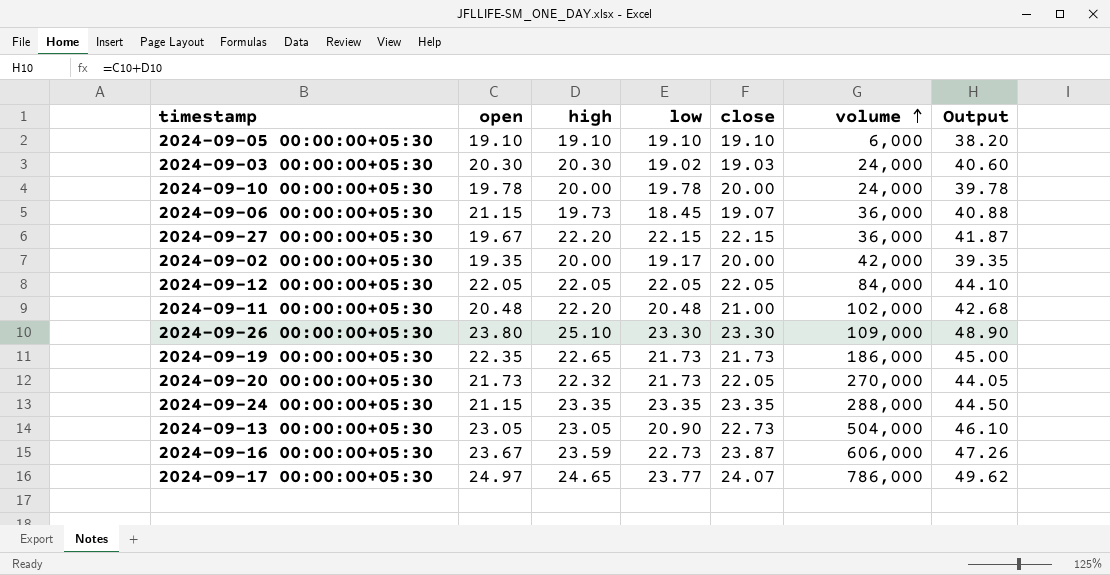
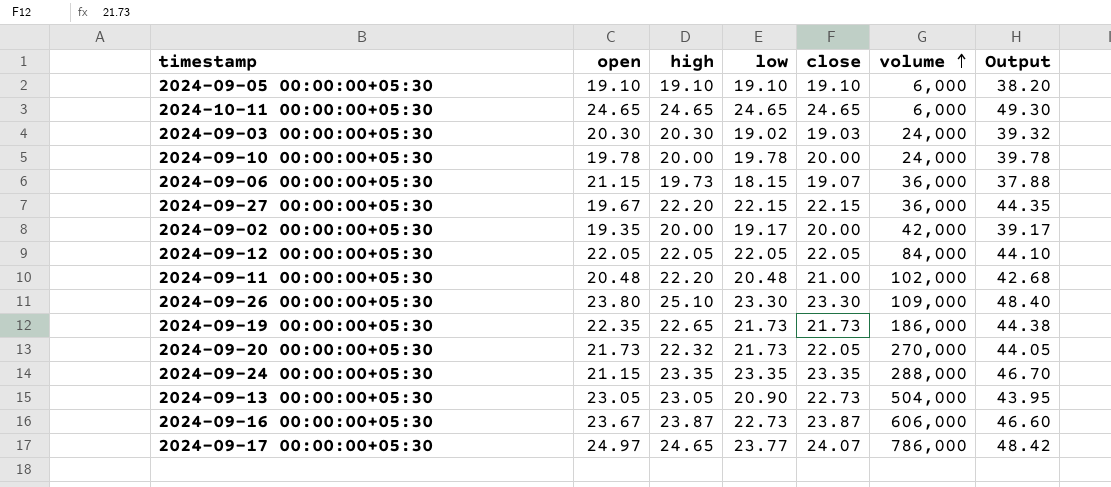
column Output | formula: [open] + [high] -> [high] + [low]
row 2024-10-11 00:00:00+05:30: none -> 24.65 | 24.65 | 24.65 | 24.65 | 6,000 | 49.30
2024-09-06 00:00:00+05:30 | low: 18.45 -> 18.15
2024-09-16 00:00:00+05:30 | high: 23.59 -> 23.87

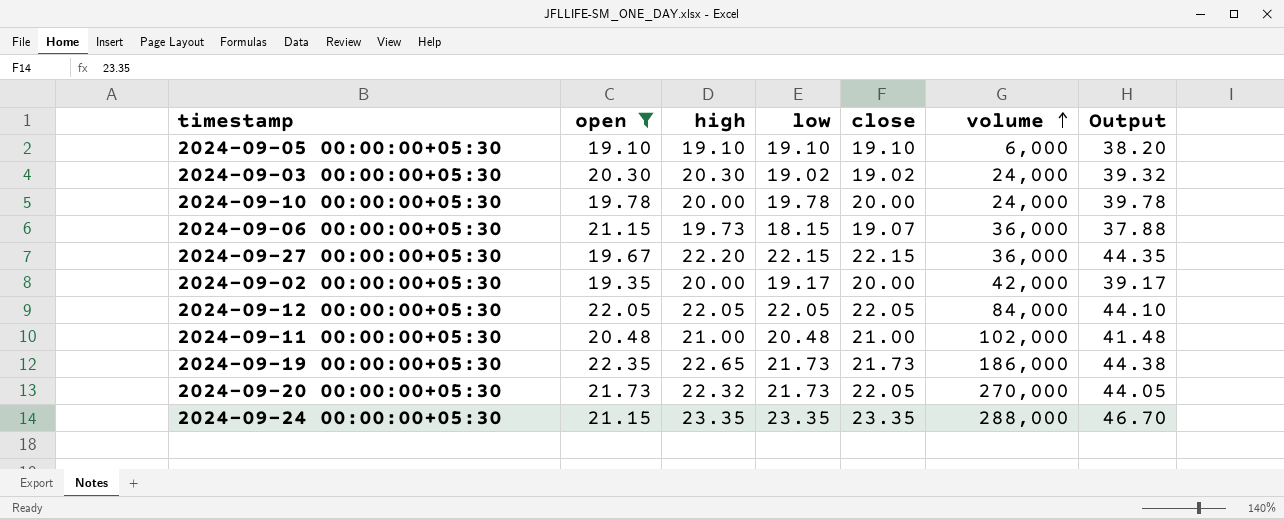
filter: none -> open <= 22.35
2024-09-03 00:00:00+05:30 | close: 19.03 -> 19.02
2024-09-11 00:00:00+05:30 | high: 22.20 -> 21.00
2024-09-11 00:00:00+05:30 | Output: 42.68 -> 41.48

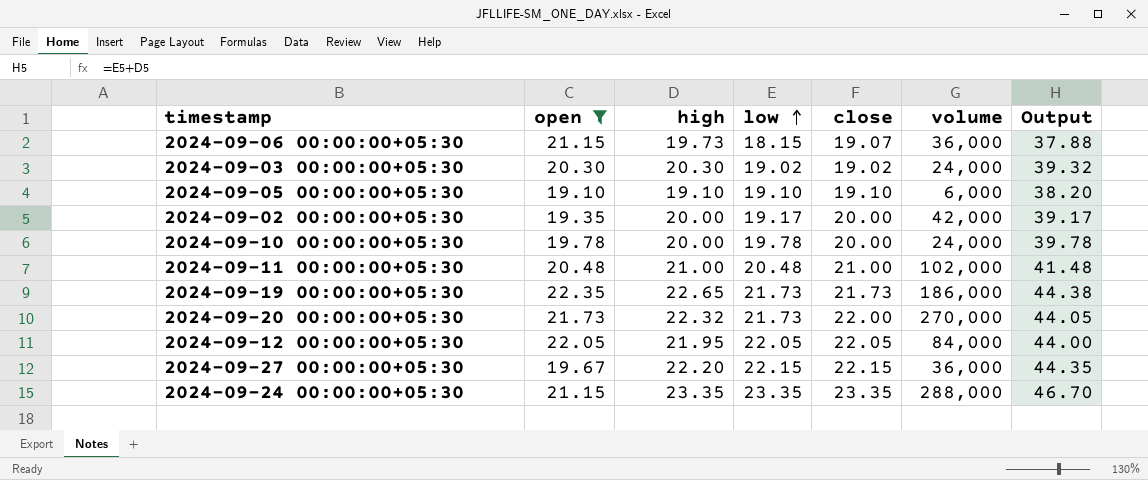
row order: volume ascending -> low ascending
2024-09-20 00:00:00+05:30 | close: 22.05 -> 22.00
2024-09-12 00:00:00+05:30 | high: 22.05 -> 21.95
2024-09-12 00:00:00+05:30 | Output: 44.10 -> 44.00

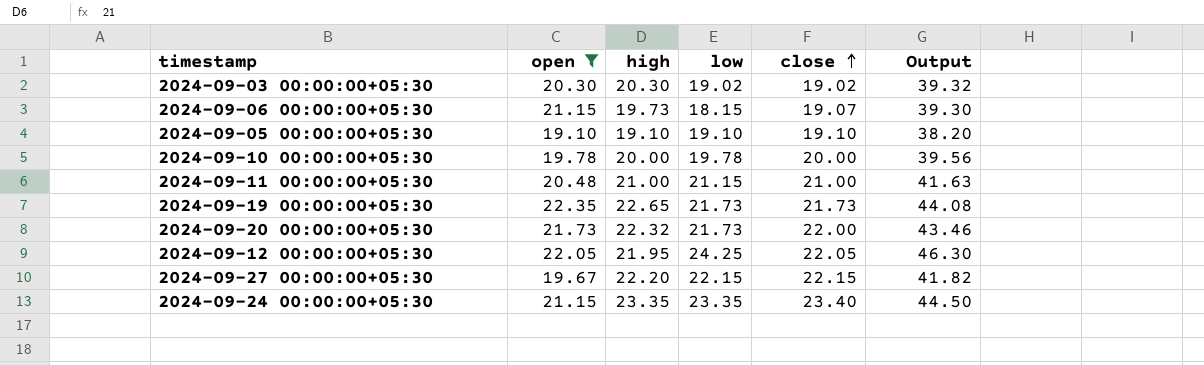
row order: low ascending -> close ascending
column volume | position: 6 -> none
column Output | formula: [high] + [low] -> [open] + [low]
row 2024-09-02 00:00:00+05:30: 19.35 | 20.00 | 19.17 | 20.00 | 42,000 | 39.17 -> none
2024-09-11 00:00:00+05:30 | low: 20.48 -> 21.15
2024-09-12 00:00:00+05:30 | low: 22.05 -> 24.25
2024-09-24 00:00:00+05:30 | close: 23.35 -> 23.40

